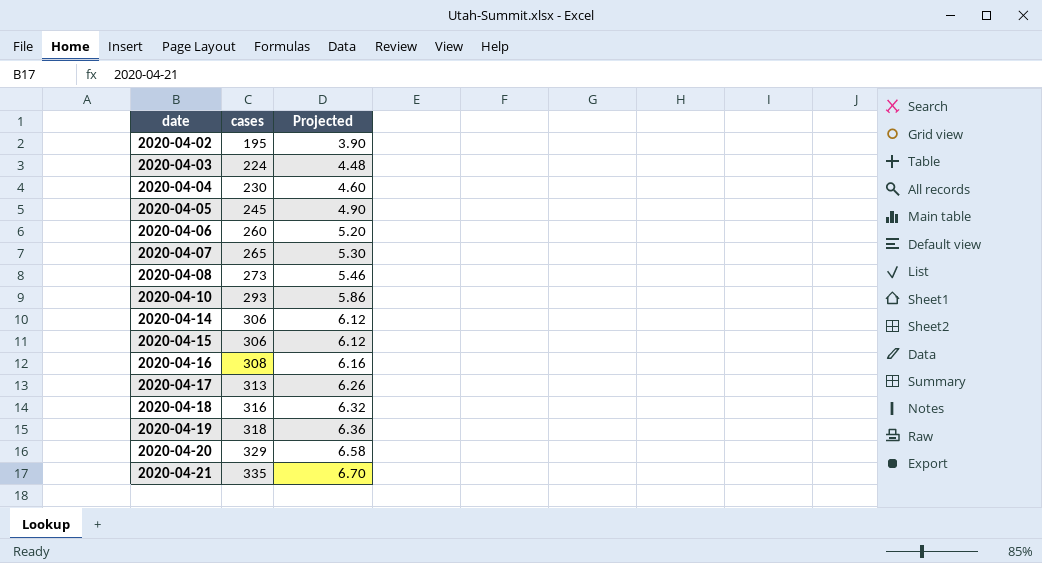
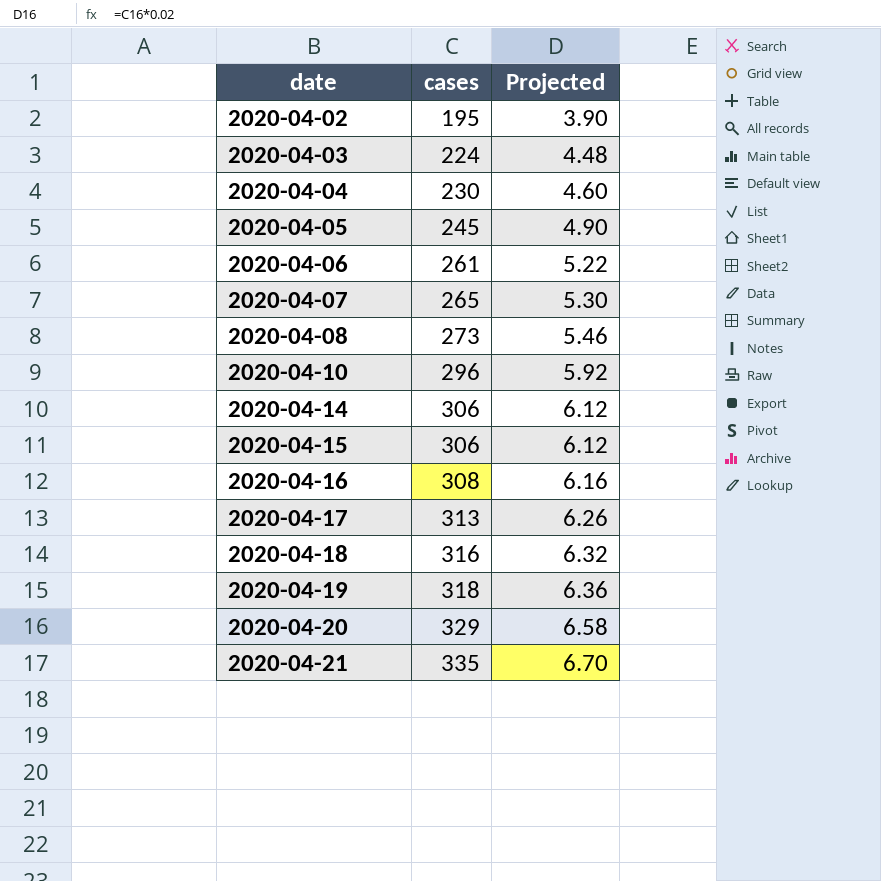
2020-04-06 | cases: 260 -> 261
2020-04-06 | Projected: 5.20 -> 5.22
2020-04-10 | cases: 293 -> 296
2020-04-10 | Projected: 5.86 -> 5.92

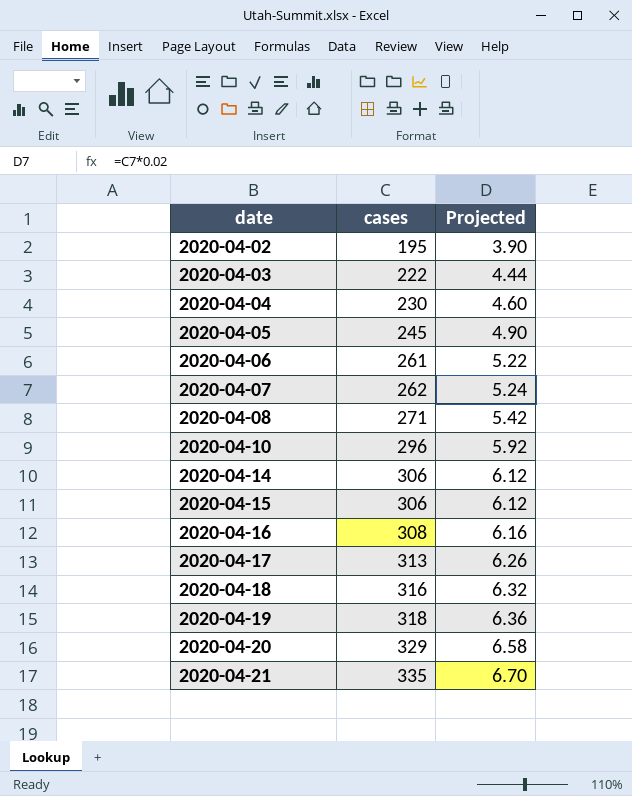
2020-04-03 | cases: 224 -> 222
2020-04-03 | Projected: 4.48 -> 4.44
2020-04-07 | cases: 265 -> 262
2020-04-07 | Projected: 5.30 -> 5.24
2020-04-08 | cases: 273 -> 271
2020-04-08 | Projected: 5.46 -> 5.42

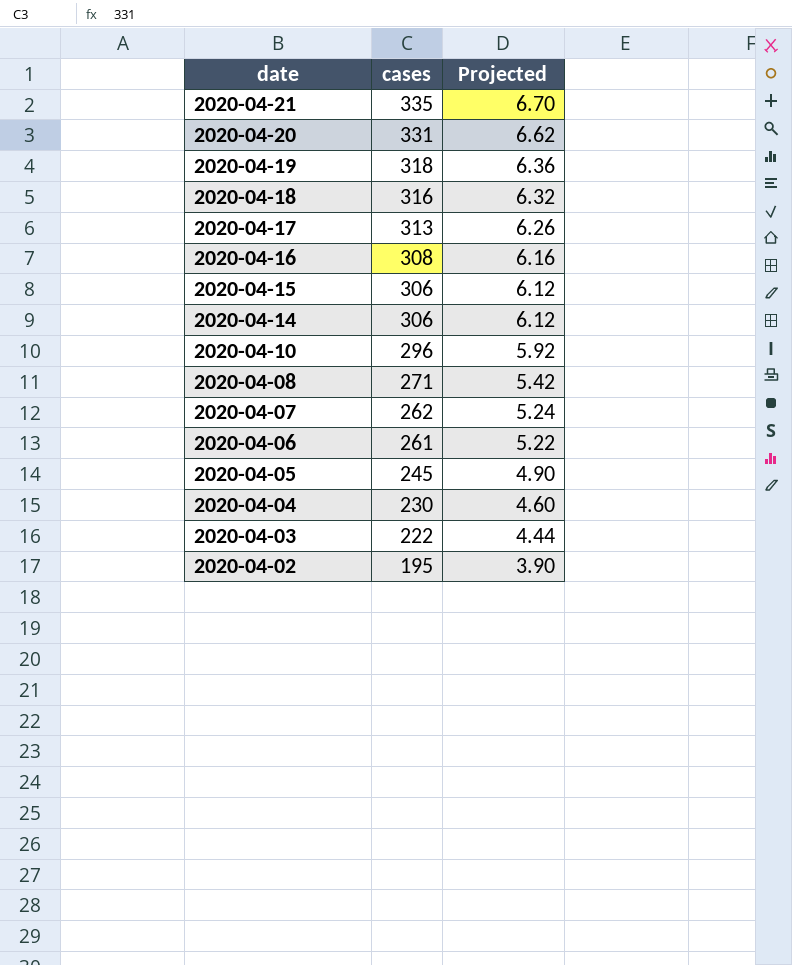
row order: date ascending -> date descending
2020-04-20 | cases: 329 -> 331
2020-04-20 | Projected: 6.58 -> 6.62

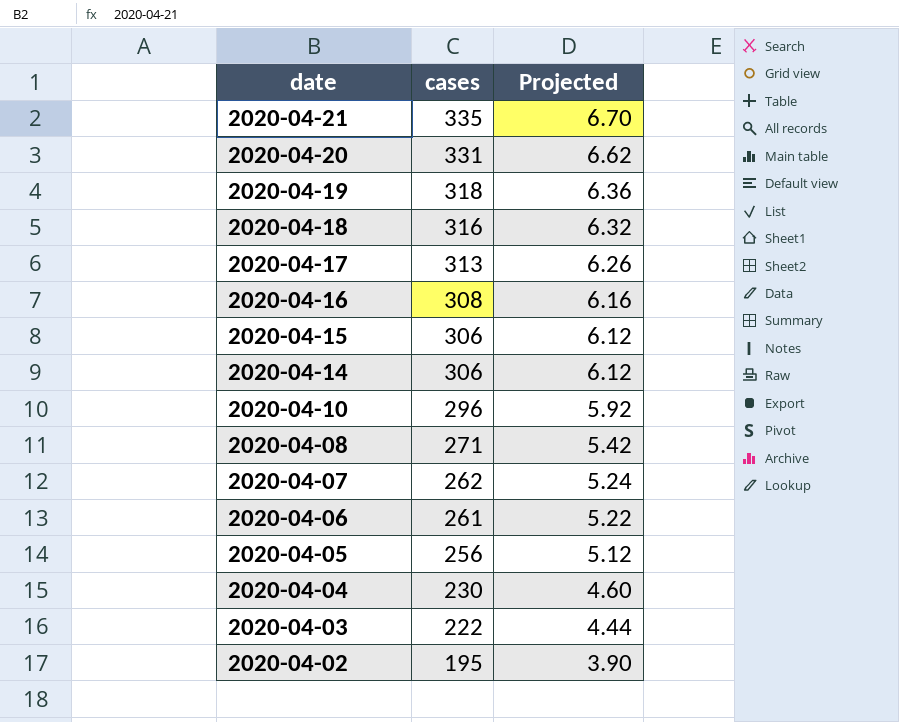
2020-04-05 | cases: 245 -> 256
2020-04-05 | Projected: 4.90 -> 5.12

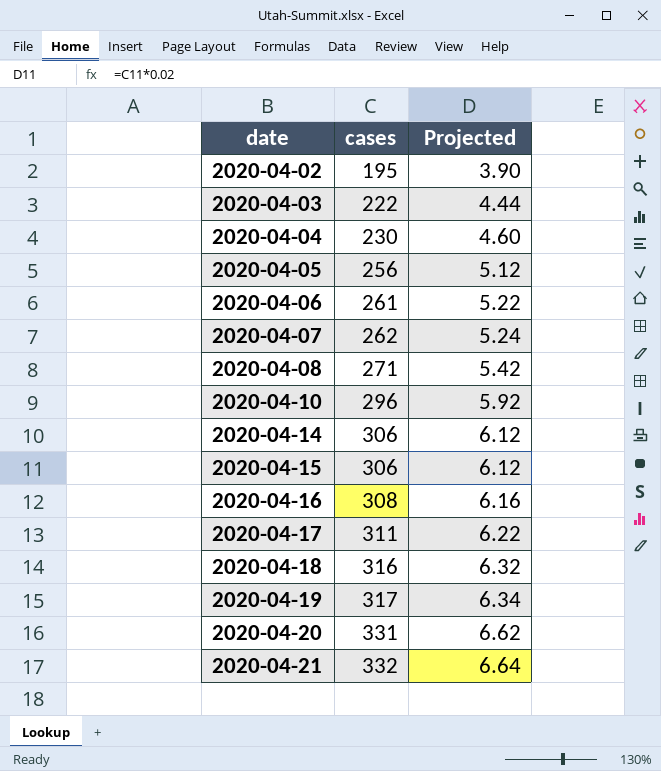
row order: date descending -> date ascending
2020-04-17 | cases: 313 -> 311
2020-04-17 | Projected: 6.26 -> 6.22
2020-04-19 | cases: 318 -> 317
2020-04-19 | Projected: 6.36 -> 6.34
2020-04-21 | cases: 335 -> 332
2020-04-21 | Projected: 6.70 -> 6.64

